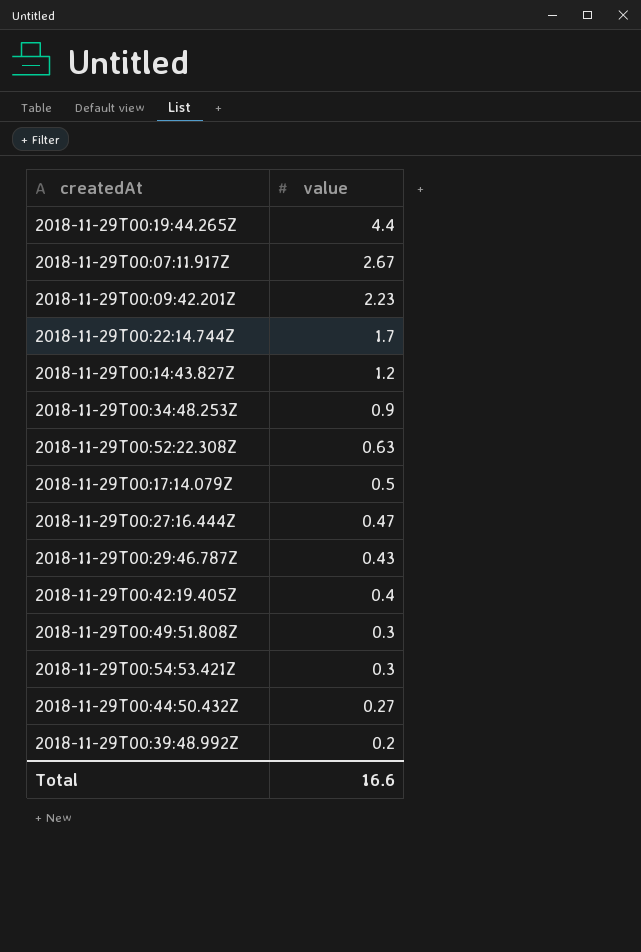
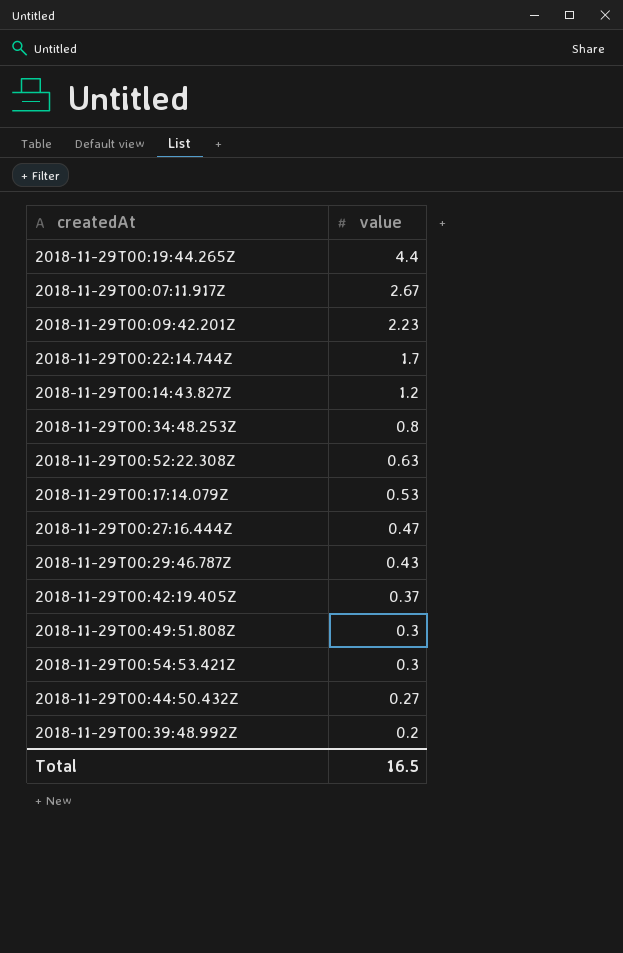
2018-11-29T00:34:48.253Z | value: 0.9 -> 0.8
2018-11-29T00:17:14.079Z | value: 0.5 -> 0.53
2018-11-29T00:42:19.405Z | value: 0.4 -> 0.37
Total | value: 16.6 -> 16.5

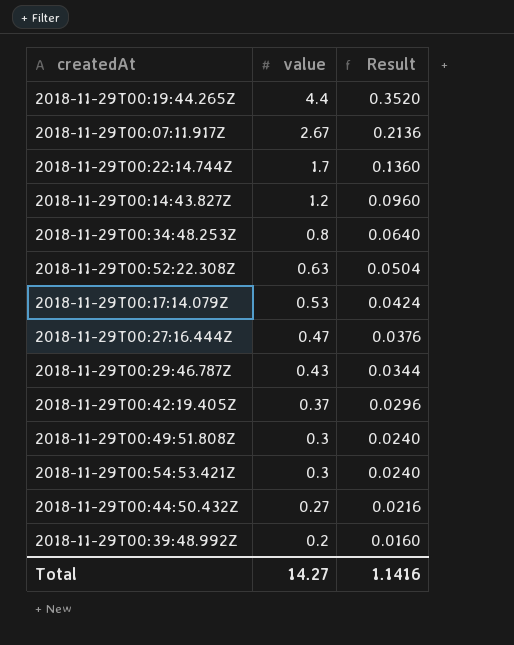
column Result | formula: none -> [value] * 0.08
row 2018-11-29T00:09:42.201Z: 2.23 -> none
Total | value: 16.5 -> 14.27

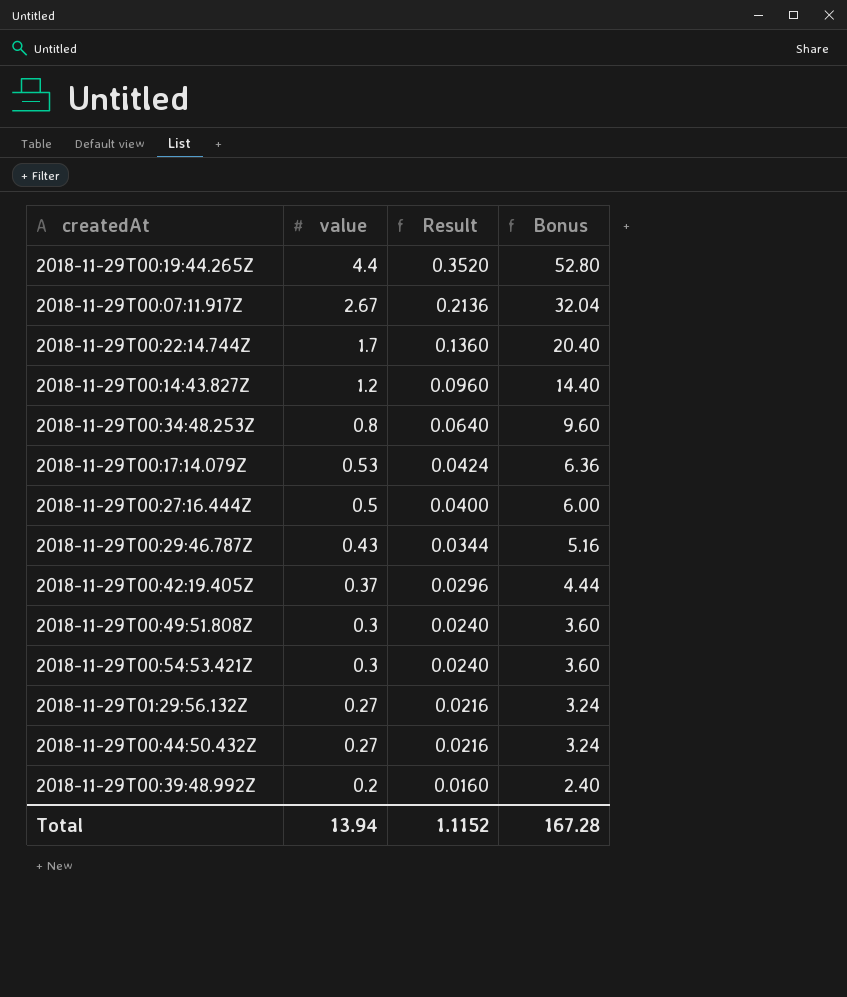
column Bonus | formula: none -> [value] * 12
row 2018-11-29T00:52:22.308Z: 0.63 | 0.0504 -> none
2018-11-29T00:27:16.444Z | value: 0.47 -> 0.5
2018-11-29T00:27:16.444Z | Result: 0.0376 -> 0.0400
row 2018-11-29T01:29:56.132Z: none -> 0.27 | 0.0216 | 3.24
Total | value: 14.27 -> 13.94
Total | Result: 1.1416 -> 1.1152

